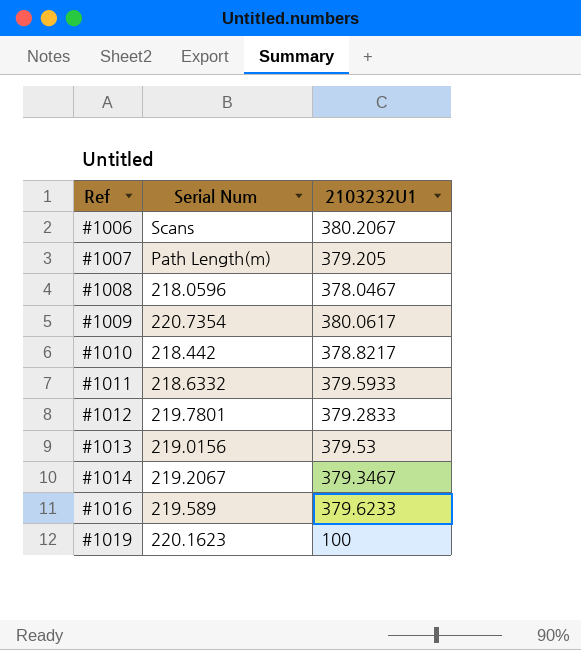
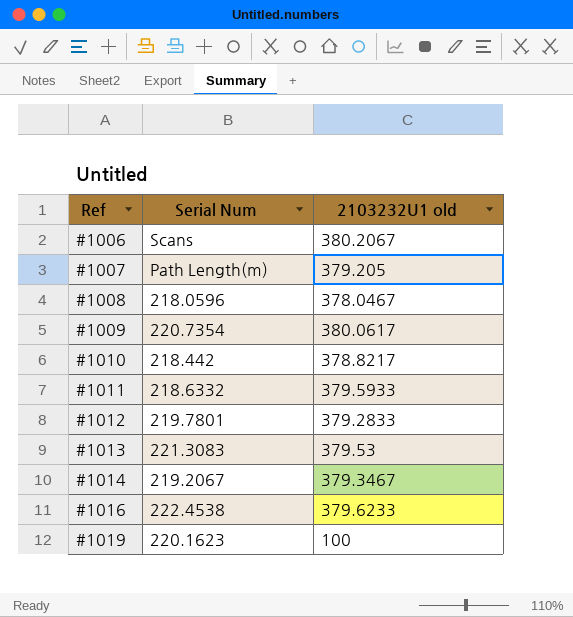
column name: 2103232U1 -> 2103232U1 old
#1013 | Serial Num: 219.0156 -> 221.3083
#1016 | Serial Num: 219.589 -> 222.4538

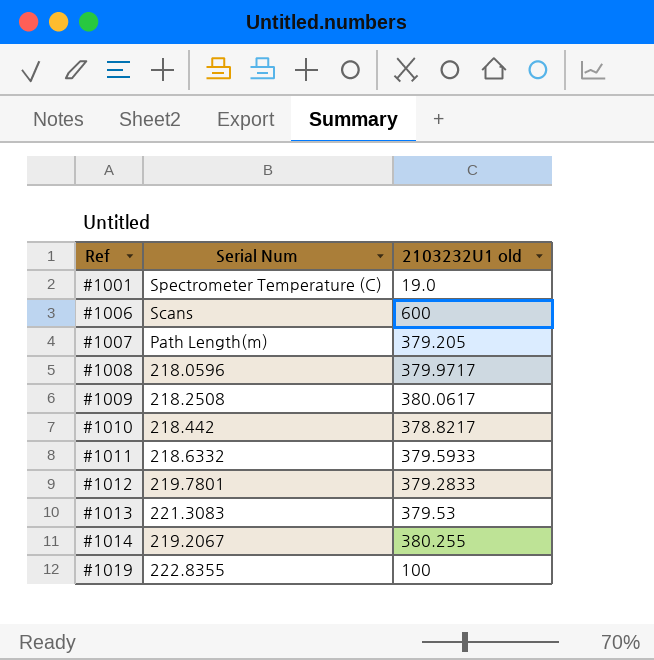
row #1016: 222.4538 | 379.6233 -> none
row #1001: none -> Spectrometer Temperature (C) | 19.0
#1006 | 2103232U1 old: 380.2067 -> 600
#1008 | 2103232U1 old: 378.0467 -> 379.9717
#1009 | Serial Num: 220.7354 -> 218.2508
#1014 | 2103232U1 old: 379.3467 -> 380.255
#1019 | Serial Num: 220.1623 -> 222.8355

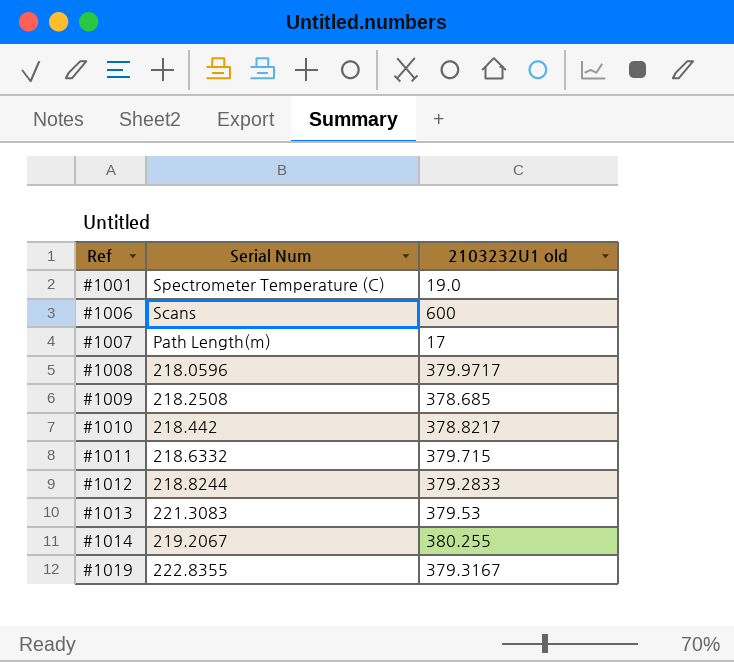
#1007 | 2103232U1 old: 379.205 -> 17
#1009 | 2103232U1 old: 380.0617 -> 378.685
#1011 | 2103232U1 old: 379.5933 -> 379.715
#1012 | Serial Num: 219.7801 -> 218.8244
#1019 | 2103232U1 old: 100 -> 379.3167

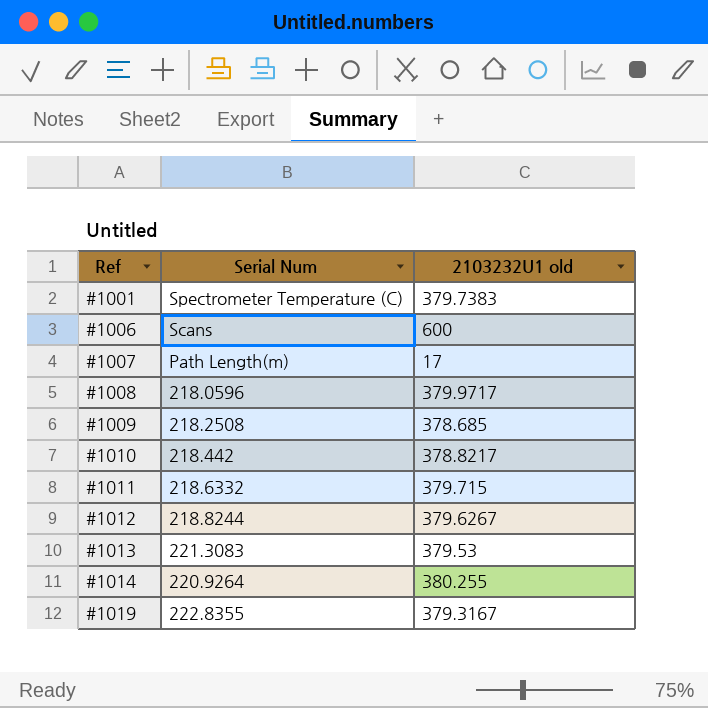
#1001 | 2103232U1 old: 19.0 -> 379.7383
#1012 | 2103232U1 old: 379.2833 -> 379.6267
#1014 | Serial Num: 219.2067 -> 220.9264

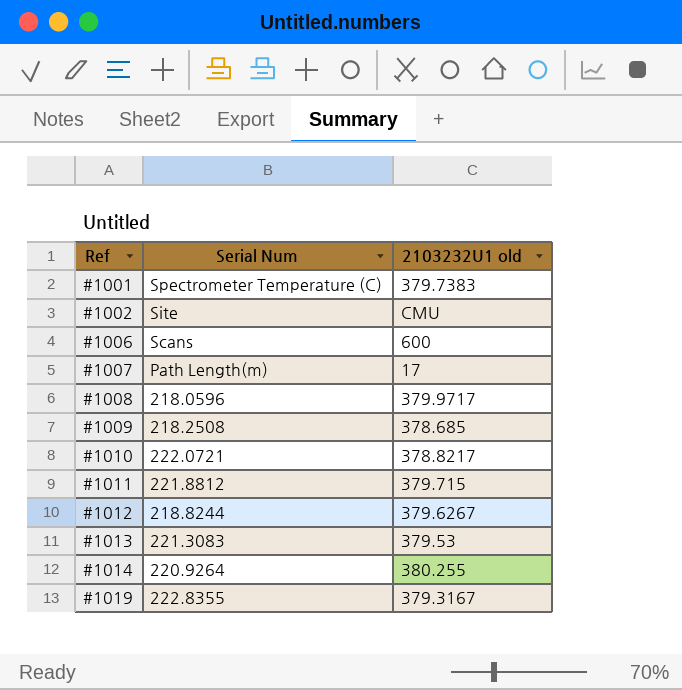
row #1002: none -> Site | CMU
#1010 | Serial Num: 218.442 -> 222.0721
#1011 | Serial Num: 218.6332 -> 221.8812

